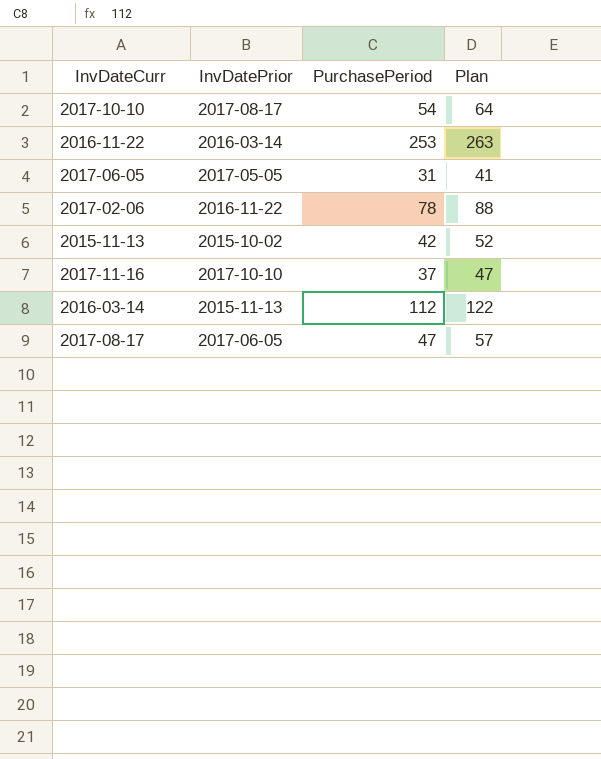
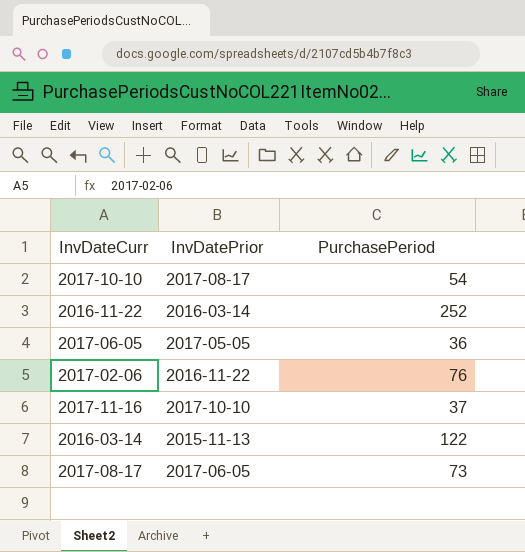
column Plan | formula: [PurchasePeriod] + 10 -> none
row 2015-11-13: 2015-10-02 | 42 | 52 -> none
2016-11-22 | PurchasePeriod: 253 -> 252
2017-06-05 | PurchasePeriod: 31 -> 36
2017-02-06 | PurchasePeriod: 78 -> 76
2016-03-14 | PurchasePeriod: 112 -> 122
2017-08-17 | PurchasePeriod: 47 -> 73

